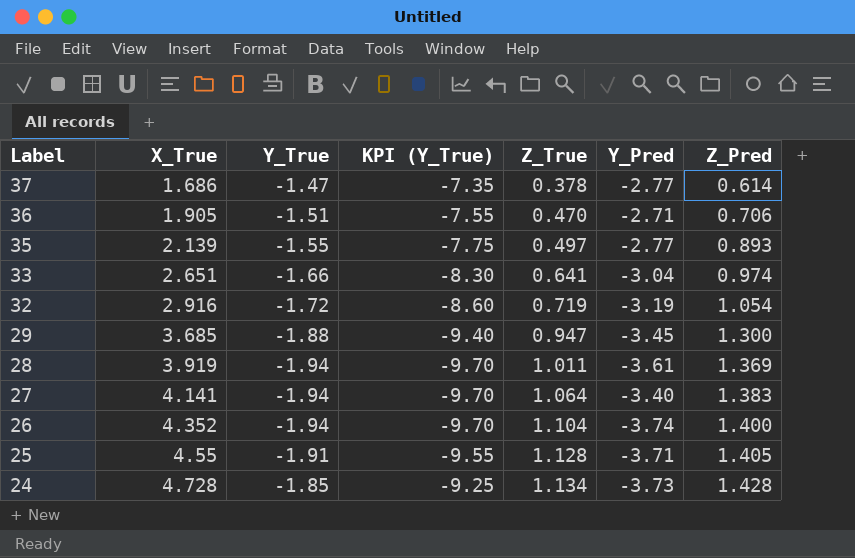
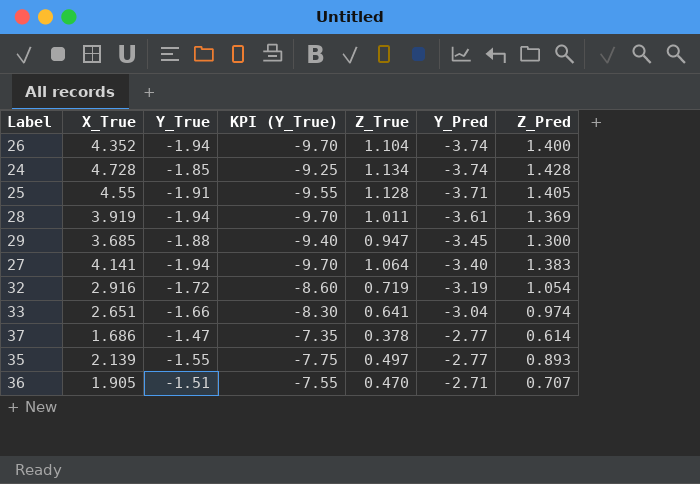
row order: Label descending -> Y_Pred ascending
24 | Y_Pred: -3.73 -> -3.74
36 | Z_Pred: 0.706 -> 0.707

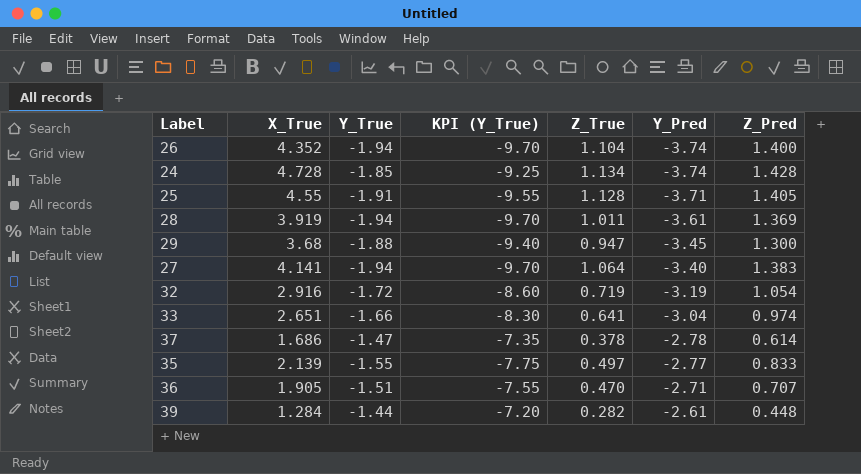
29 | X_True: 3.685 -> 3.68
37 | Y_Pred: -2.77 -> -2.78
35 | Z_Pred: 0.893 -> 0.833
row 39: none -> 1.284 | -1.44 | -7.20 | 0.282 | -2.61 | 0.448

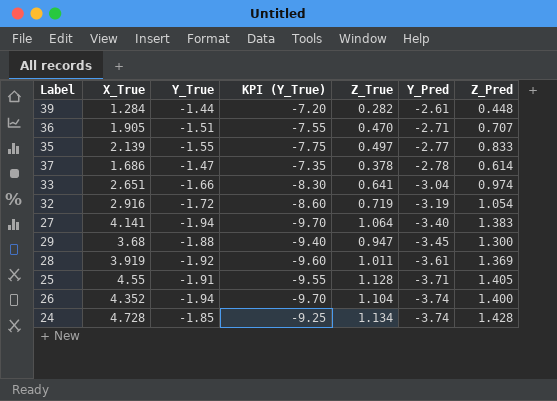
row order: Y_Pred ascending -> Y_Pred descending
28 | Y_True: -1.94 -> -1.92
28 | KPI (Y_True): -9.70 -> -9.60

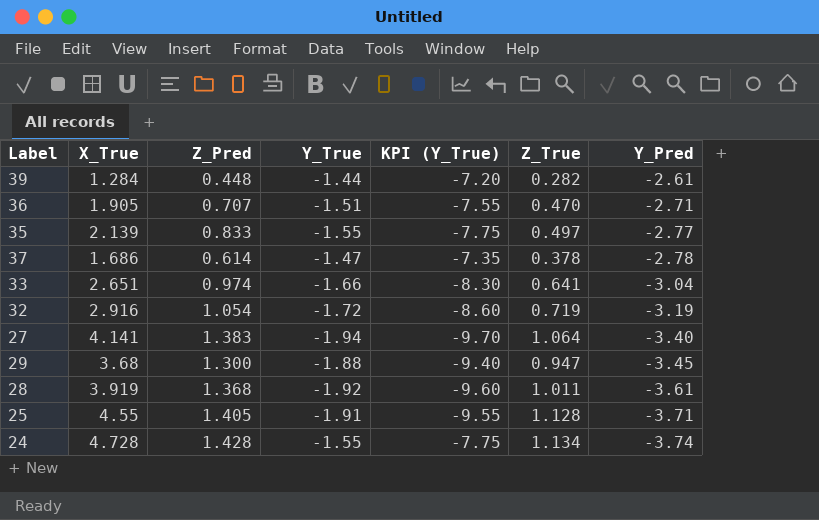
column Z_Pred | position: 7 -> 3
row 26: 4.352 | -1.94 | -9.70 | 1.104 | -3.74 | 1.400 -> none
28 | Z_Pred: 1.369 -> 1.368
24 | Y_True: -1.85 -> -1.55
24 | KPI (Y_True): -9.25 -> -7.75

